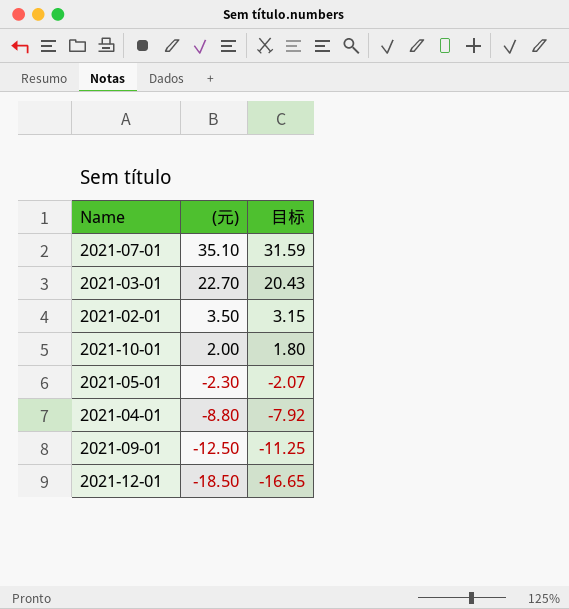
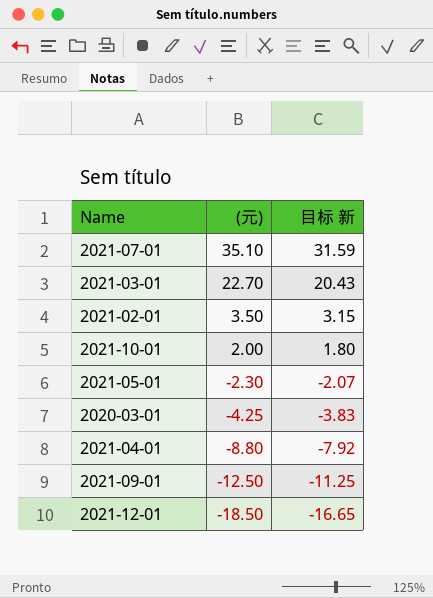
column name: 目标 -> 目标 新
row 2020-03-01: none -> -4.25 | -3.83

